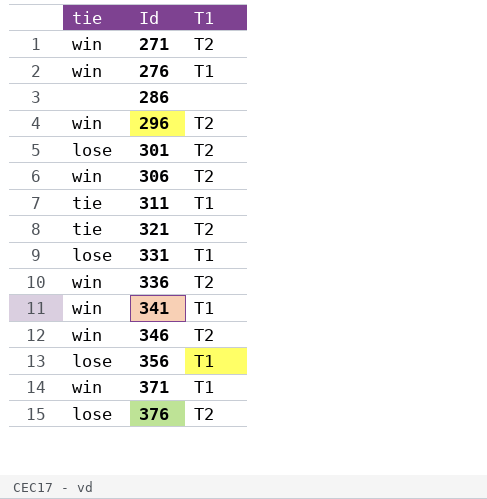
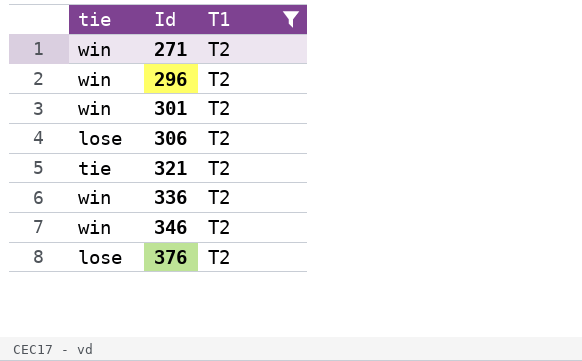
filter: none -> T1 = T2
301 | tie: lose -> win
306 | tie: win -> lose

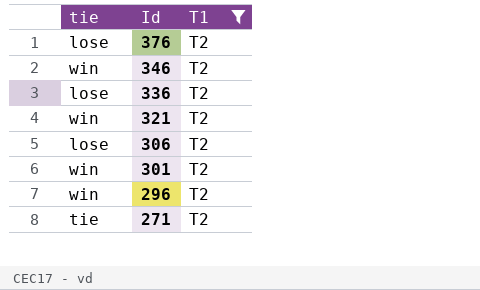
row order: Id ascending -> Id descending
336 | tie: win -> lose
321 | tie: tie -> win
271 | tie: win -> tie

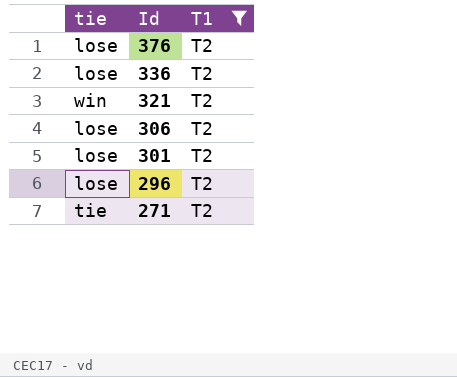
row 346: win | T2 -> none
301 | tie: win -> lose
296 | tie: win -> lose

